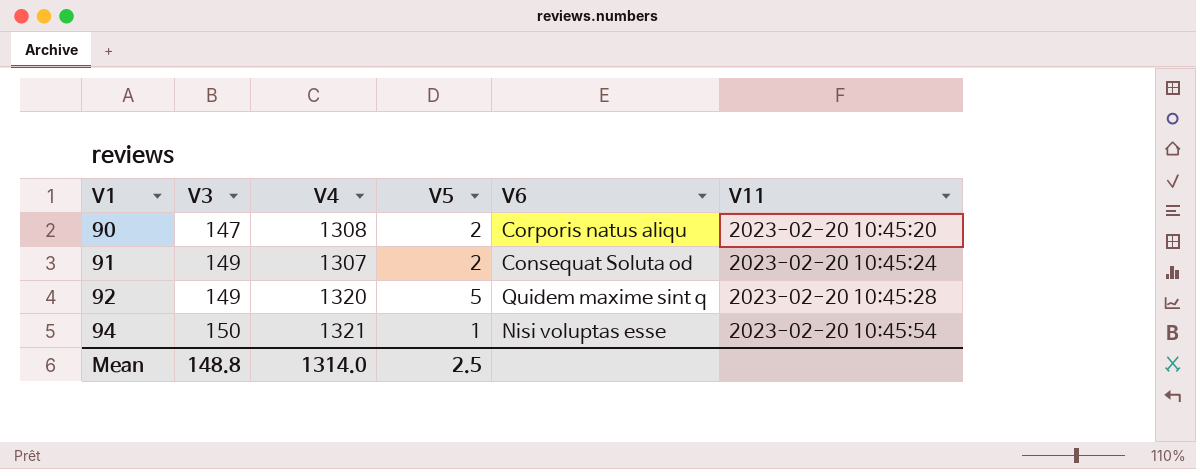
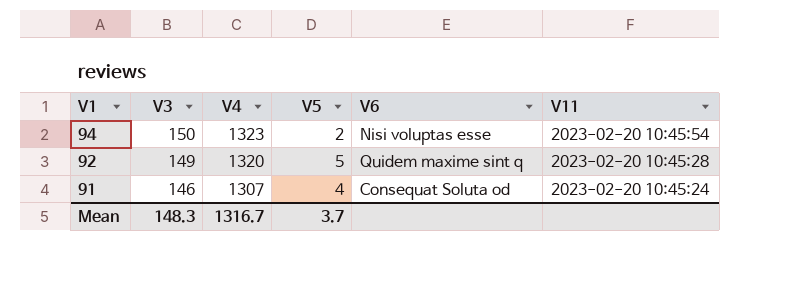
row order: V1 ascending -> V1 descending
row 90: 147 | 1308 | 2 | Corporis natus aliqu | 2023-02-20 10:45:20 -> none
94 | V4: 1321 -> 1323
94 | V5: 1 -> 2
91 | V3: 149 -> 146
91 | V5: 2 -> 4
Mean | V3: 148.8 -> 148.3
Mean | V4: 1314.0 -> 1316.7
Mean | V5: 2.5 -> 3.7

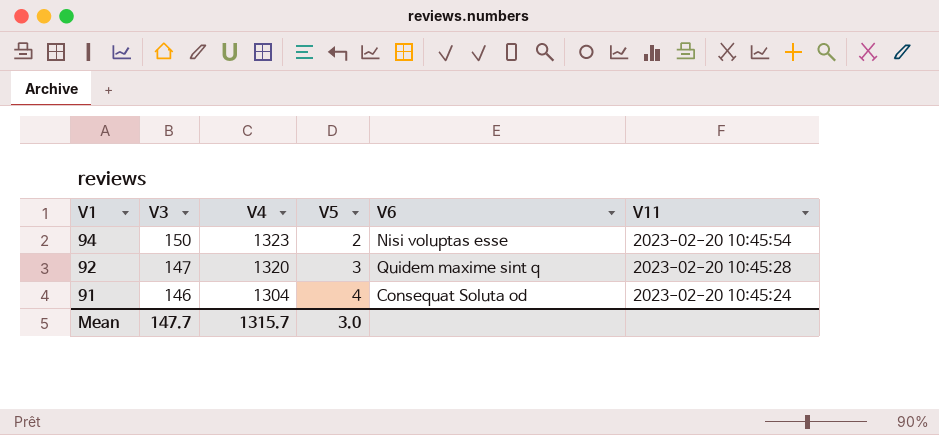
92 | V3: 149 -> 147
92 | V5: 5 -> 3
91 | V4: 1307 -> 1304
Mean | V3: 148.3 -> 147.7
Mean | V4: 1316.7 -> 1315.7
Mean | V5: 3.7 -> 3.0

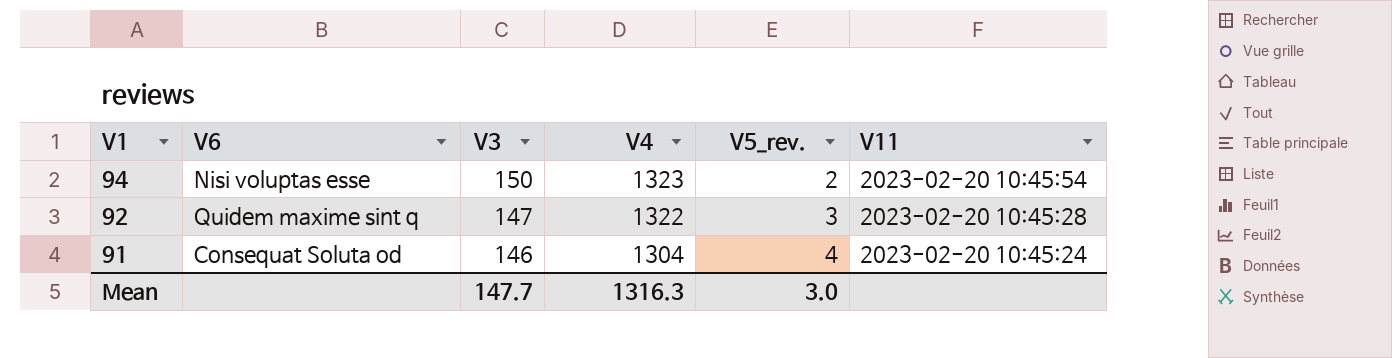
column V6 | position: 5 -> 2
column name: V5 -> V5_rev.
92 | V4: 1320 -> 1322
Mean | V4: 1315.7 -> 1316.3

